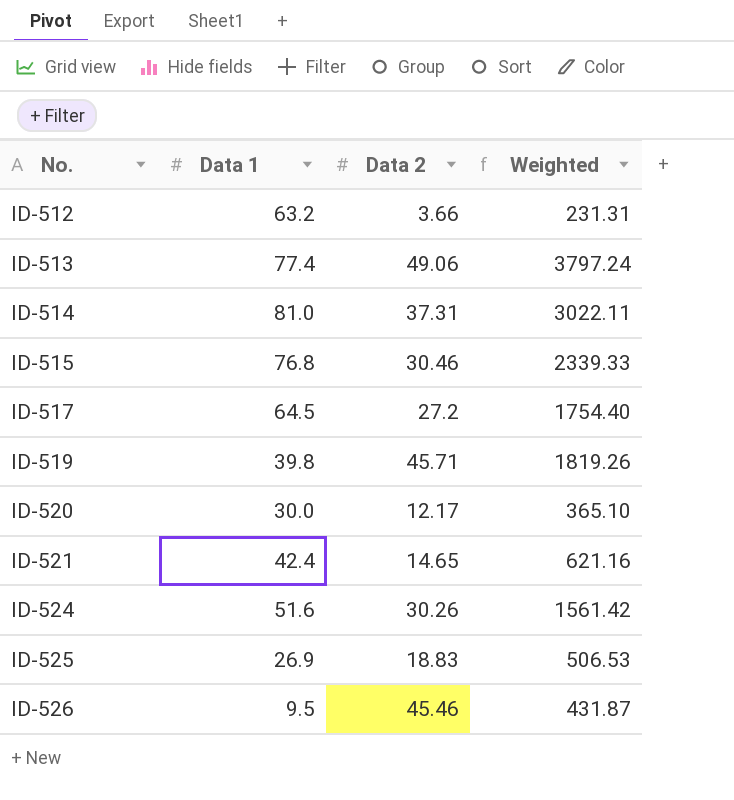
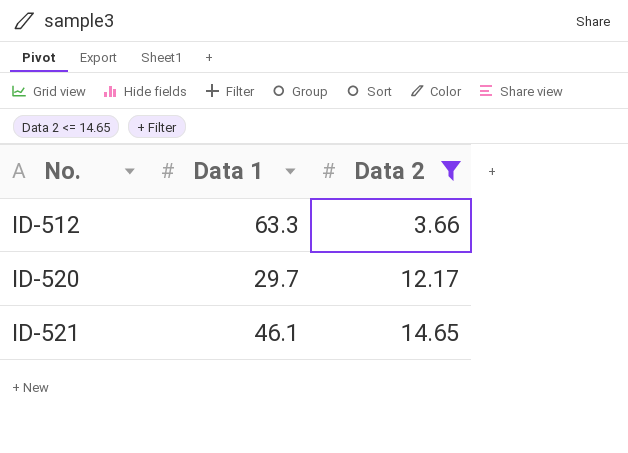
filter: none -> Data 2 <= 14.65
column Weighted | formula: [Data 1] * [Data 2] -> none
ID-512 | Data 1: 63.2 -> 63.3
ID-520 | Data 1: 30.0 -> 29.7
ID-521 | Data 1: 42.4 -> 46.1

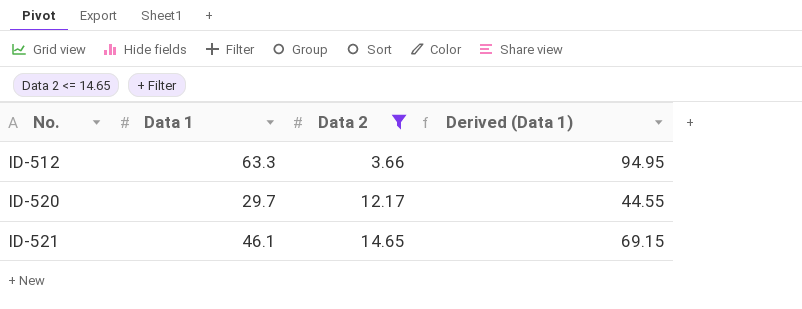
column Derived (Data 1) | formula: none -> [Data 1] * 1.5

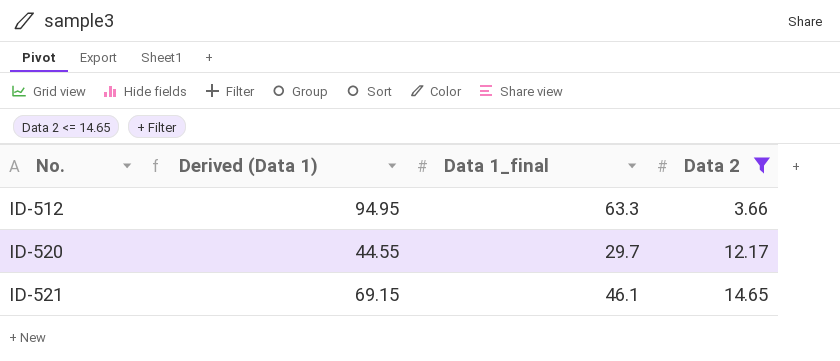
column Derived (Data 1) | position: 4 -> 2
column name: Data 1 -> Data 1_final

